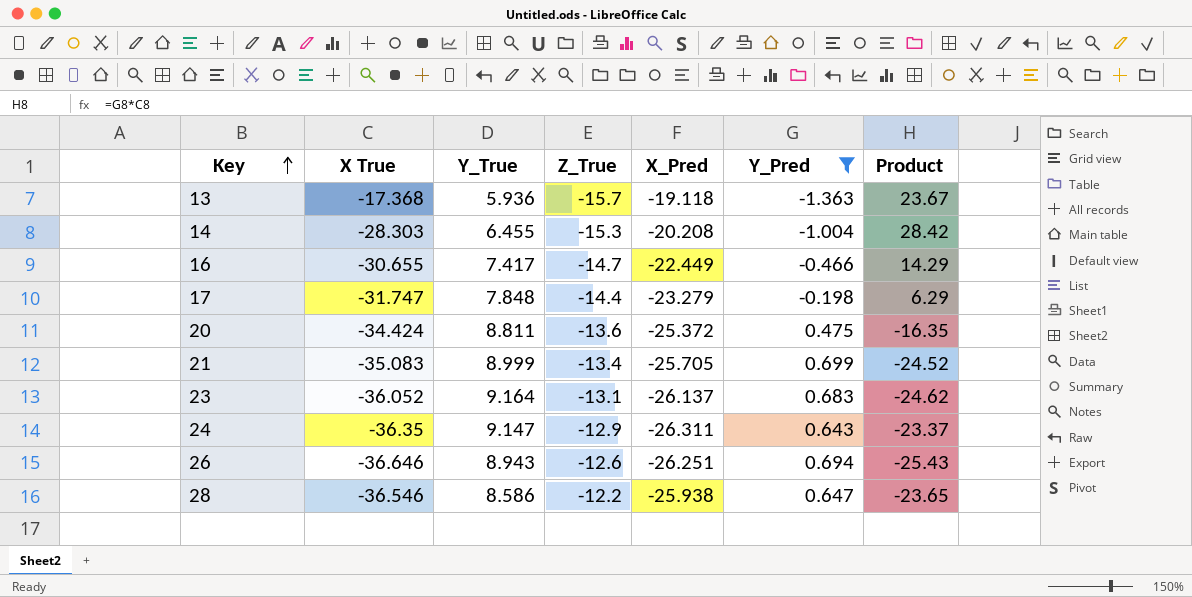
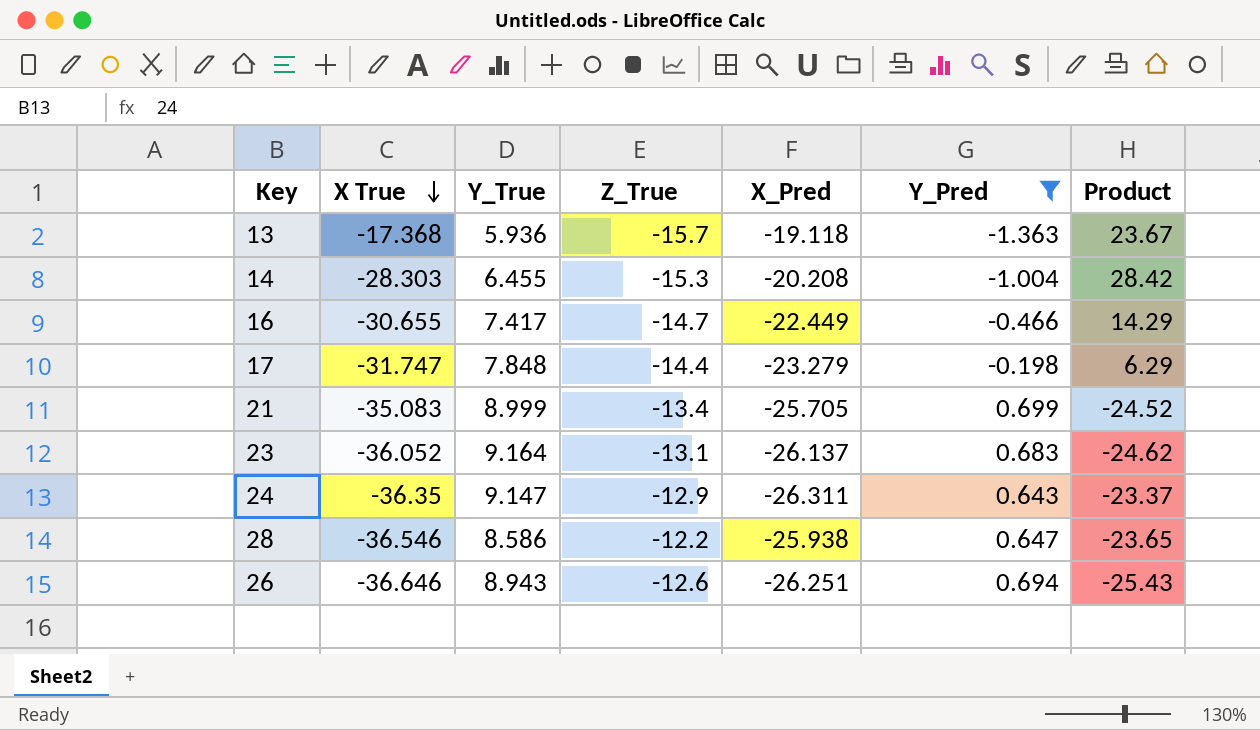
row order: Key ascending -> X True descending
row 20: -34.424 | 8.811 | -13.6 | -25.372 | 0.475 | -16.35 -> none

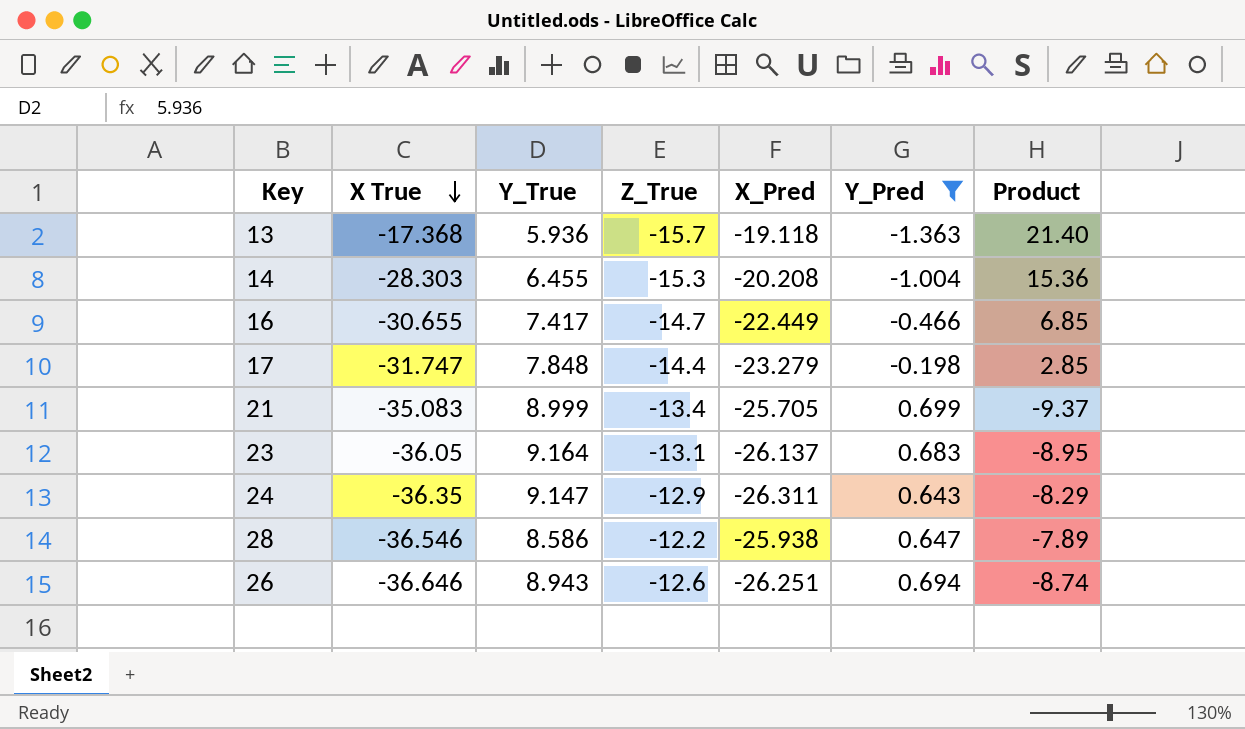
column Product | formula: [X True] * [Y_Pred] -> [Z_True] * [Y_Pred]
23 | X True: -36.052 -> -36.05

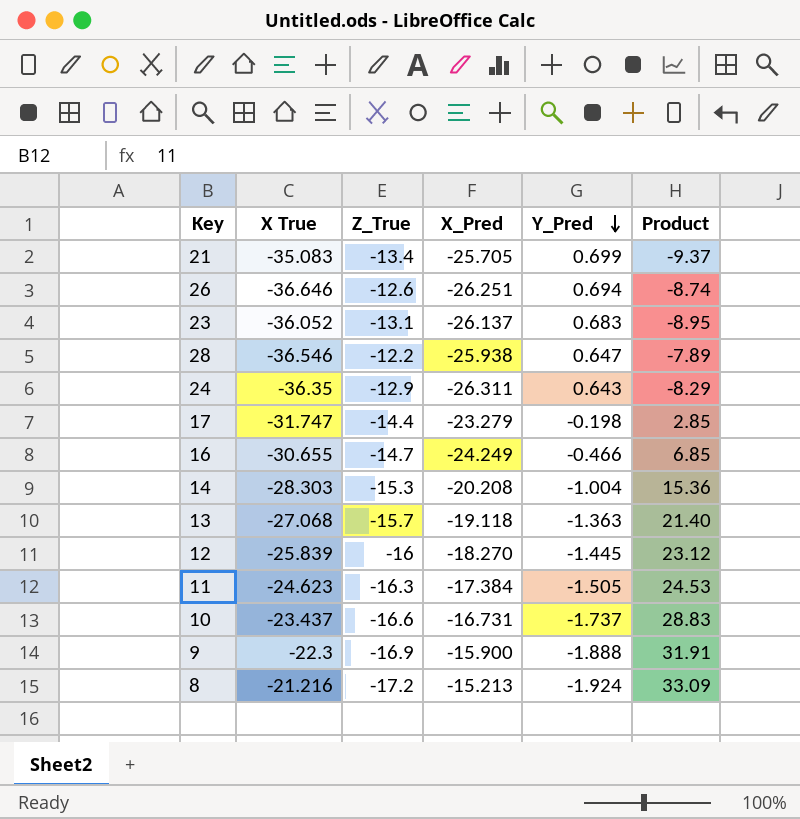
filter: Y_Pred >= -1.363 -> none
row order: X True descending -> Y_Pred descending
column Y_True | position: 3 -> none
23 | X True: -36.05 -> -36.052
16 | X_Pred: -22.449 -> -24.249
13 | X True: -17.368 -> -27.068

